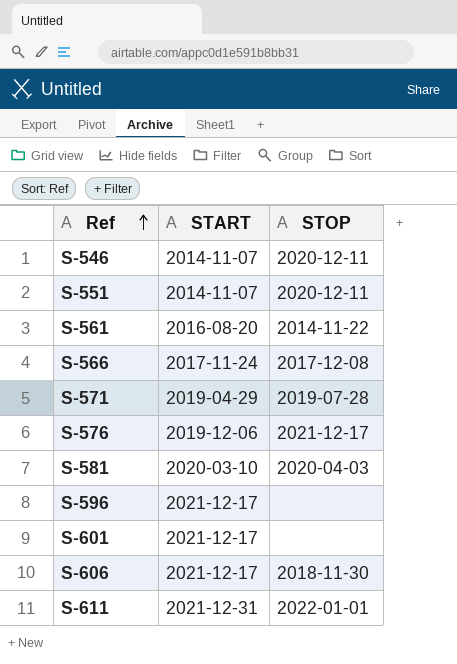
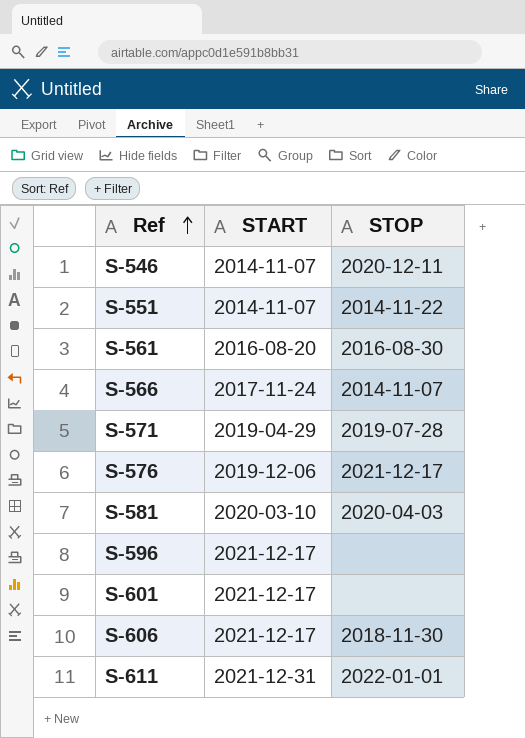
S-551 | STOP: 2020-12-11 -> 2014-11-22
S-561 | STOP: 2014-11-22 -> 2016-08-30
S-566 | STOP: 2017-12-08 -> 2014-11-07

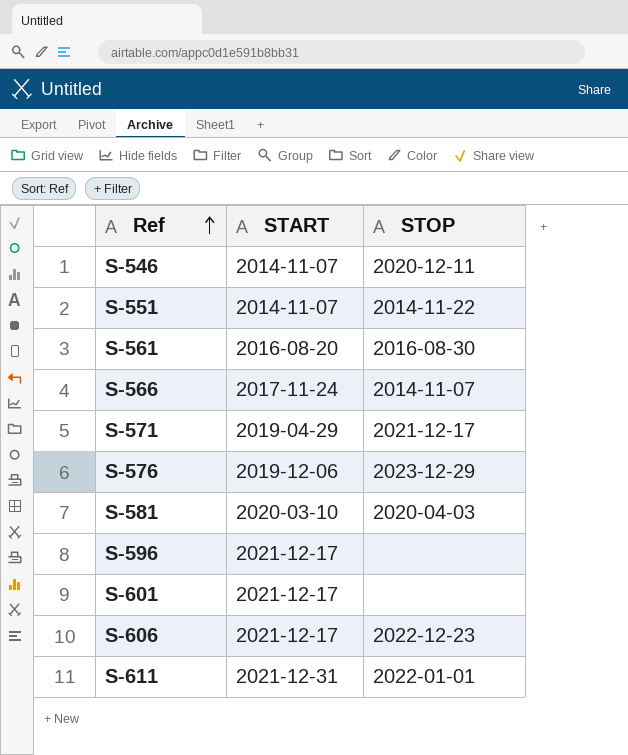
S-571 | STOP: 2019-07-28 -> 2021-12-17
S-576 | STOP: 2021-12-17 -> 2023-12-29
S-606 | STOP: 2018-11-30 -> 2022-12-23

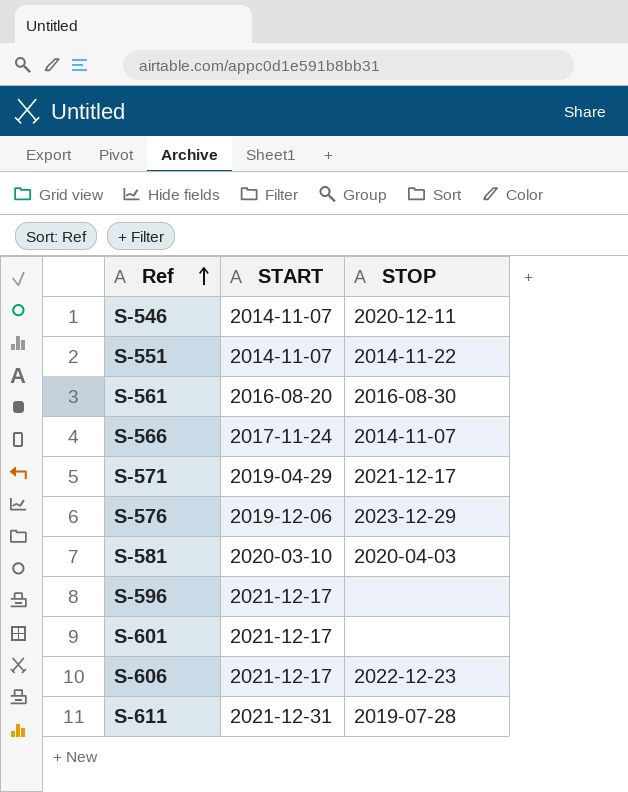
S-611 | STOP: 2022-01-01 -> 2019-07-28

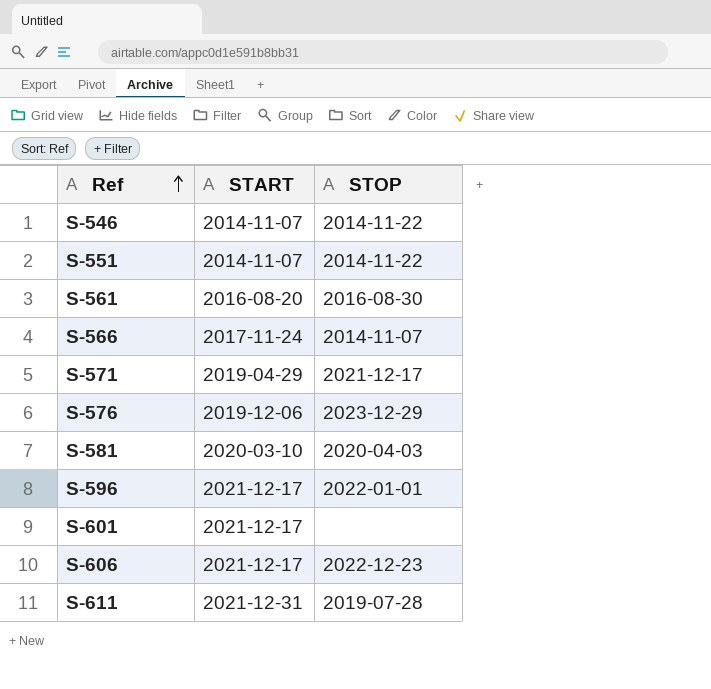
S-546 | STOP: 2020-12-11 -> 2014-11-22
S-596 | STOP: none -> 2022-01-01

